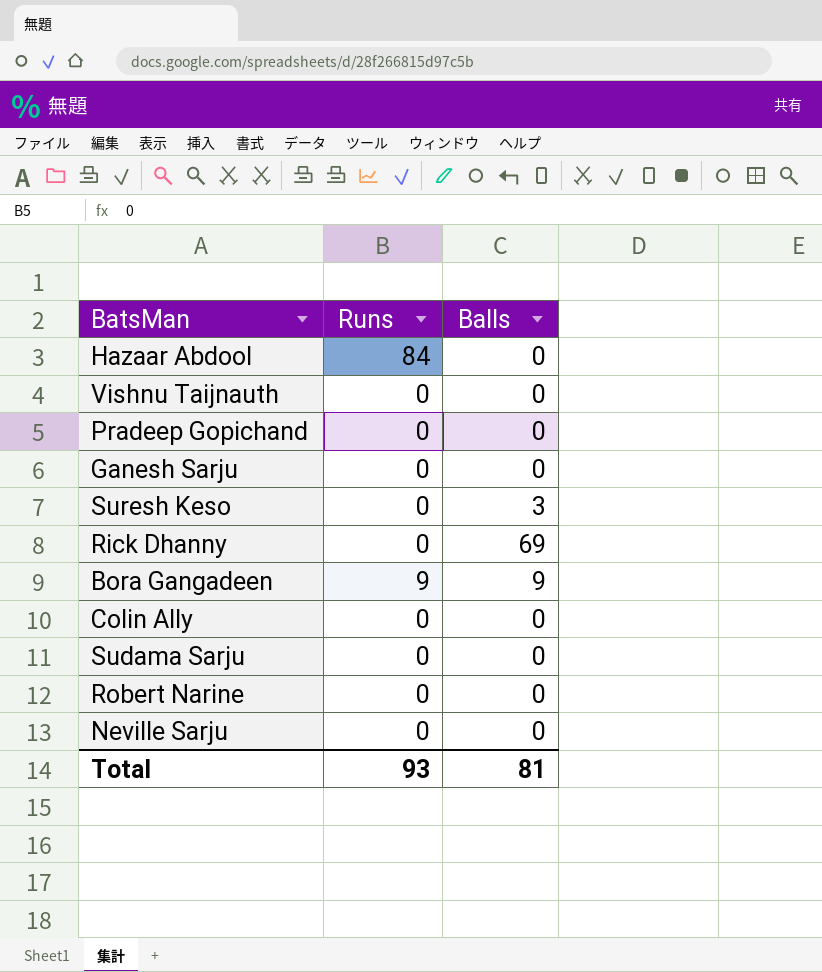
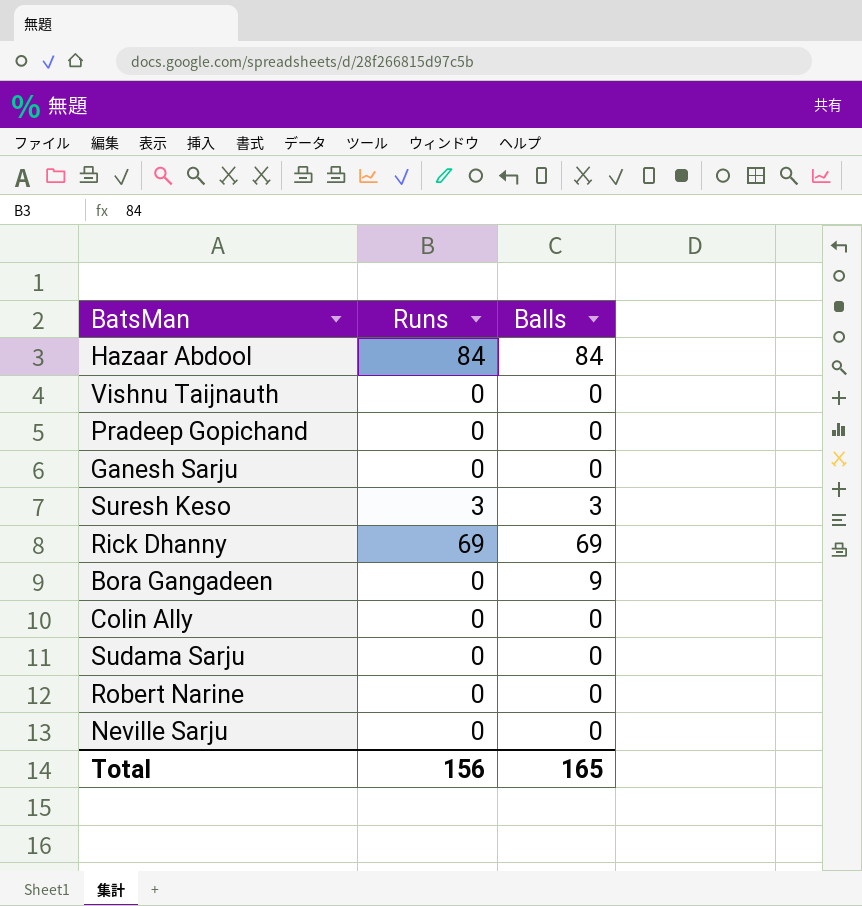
Hazaar Abdool | Balls: 0 -> 84
Suresh Keso | Runs: 0 -> 3
Rick Dhanny | Runs: 0 -> 69
Bora Gangadeen | Runs: 9 -> 0
Total | Runs: 93 -> 156
Total | Balls: 81 -> 165

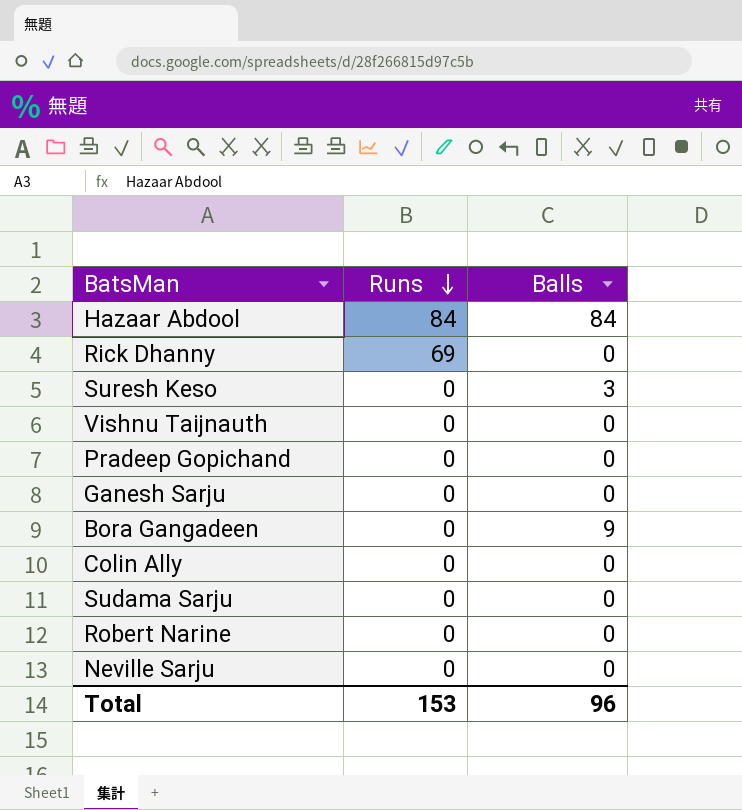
row order: none -> Runs descending
Rick Dhanny | Balls: 69 -> 0
Suresh Keso | Runs: 3 -> 0
Total | Runs: 156 -> 153
Total | Balls: 165 -> 96

